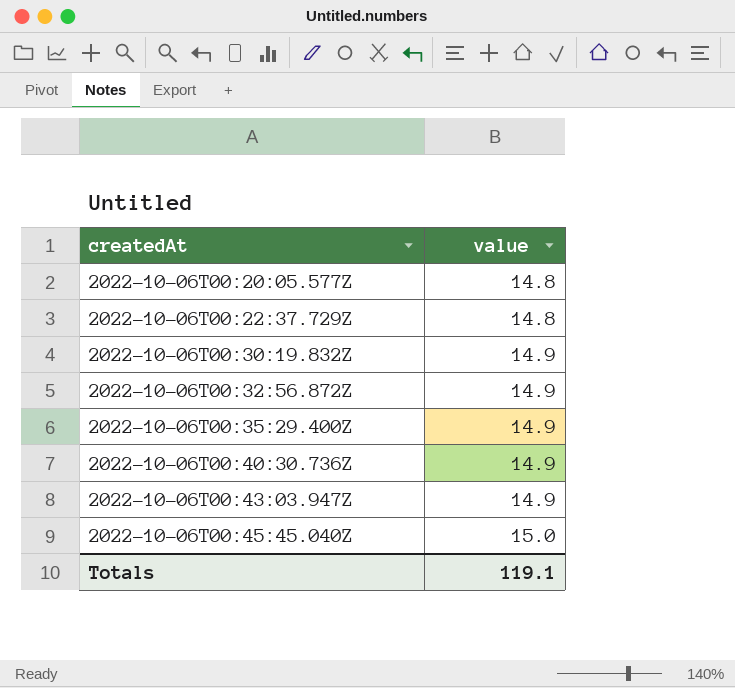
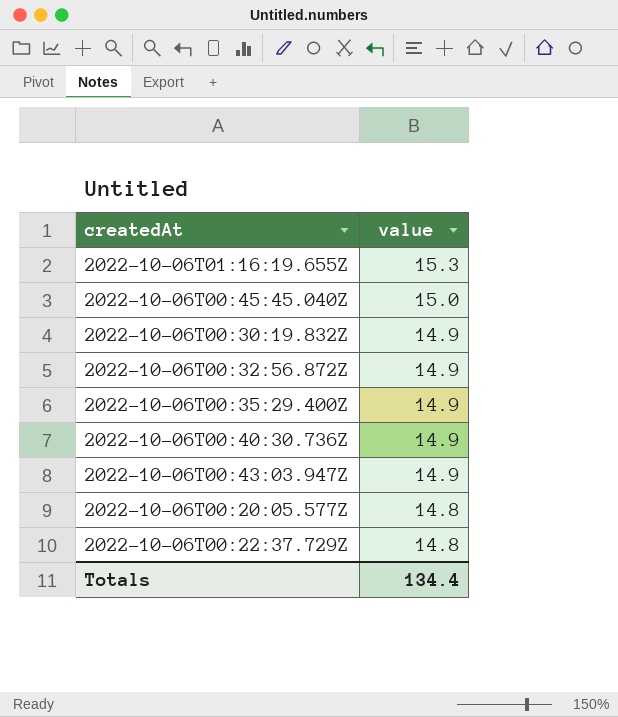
row order: createdAt ascending -> value descending
row 2022-10-06T01:16:19.655Z: none -> 15.3
Totals | value: 119.1 -> 134.4

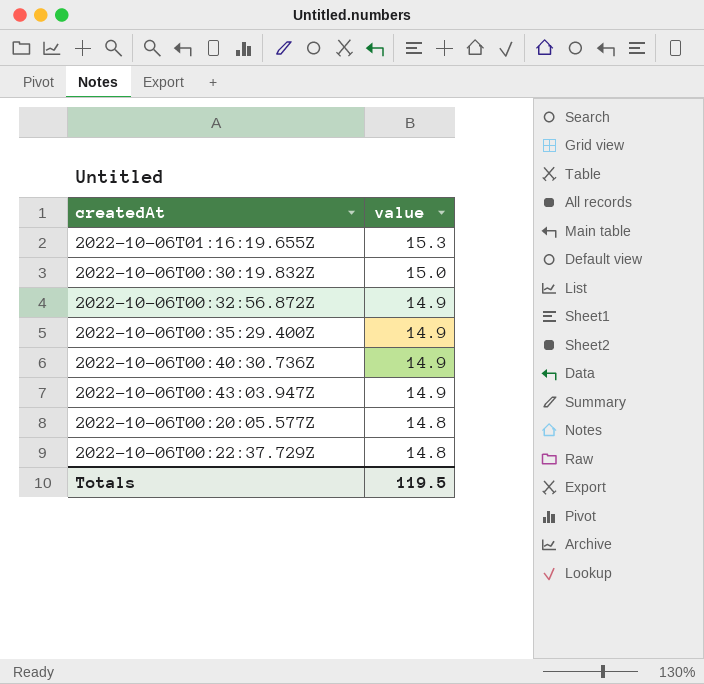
row 2022-10-06T00:45:45.040Z: 15.0 -> none
2022-10-06T00:30:19.832Z | value: 14.9 -> 15.0
Totals | value: 134.4 -> 119.5

